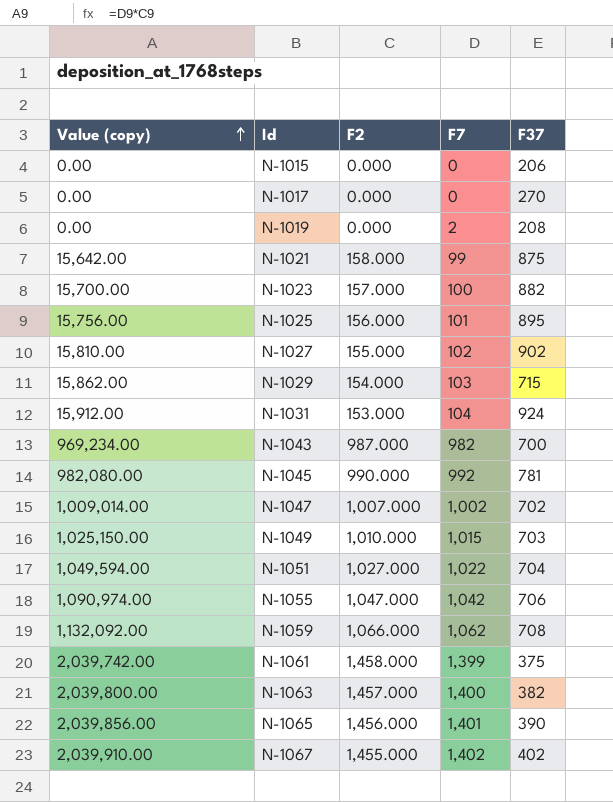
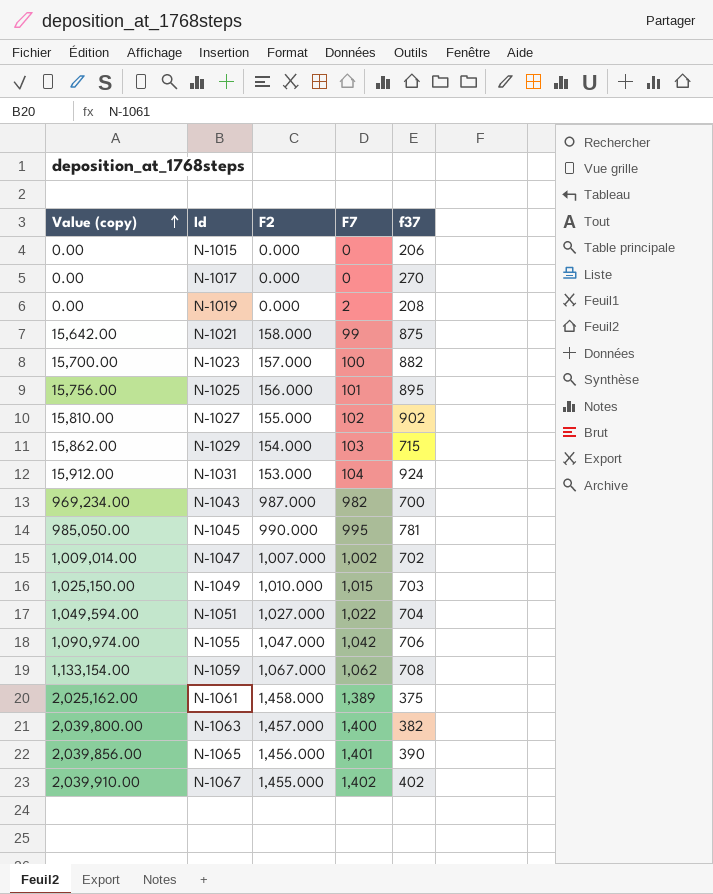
column name: F37 -> f37
N-1045 | Value (copy): 982,080.00 -> 985,050.00
N-1045 | F7: 992 -> 995
N-1059 | Value (copy): 1,132,092.00 -> 1,133,154.00
N-1059 | F2: 1,066.000 -> 1,067.000
N-1061 | Value (copy): 2,039,742.00 -> 2,025,162.00
N-1061 | F7: 1,399 -> 1,389

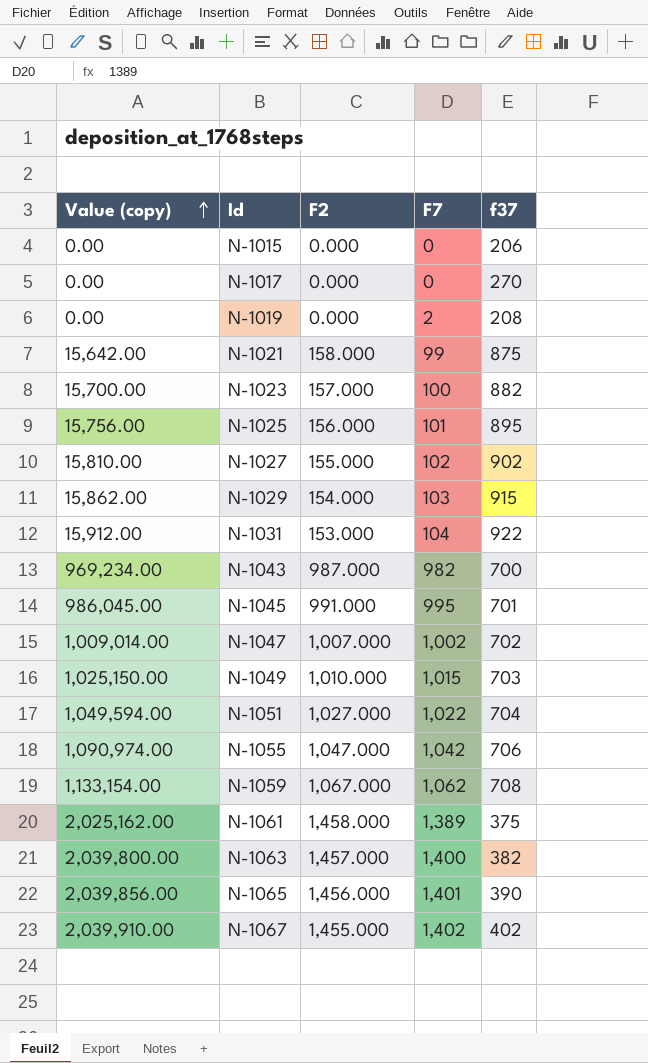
N-1029 | f37: 715 -> 915
N-1031 | f37: 924 -> 922
N-1045 | Value (copy): 985,050.00 -> 986,045.00
N-1045 | F2: 990.000 -> 991.000
N-1045 | f37: 781 -> 701

